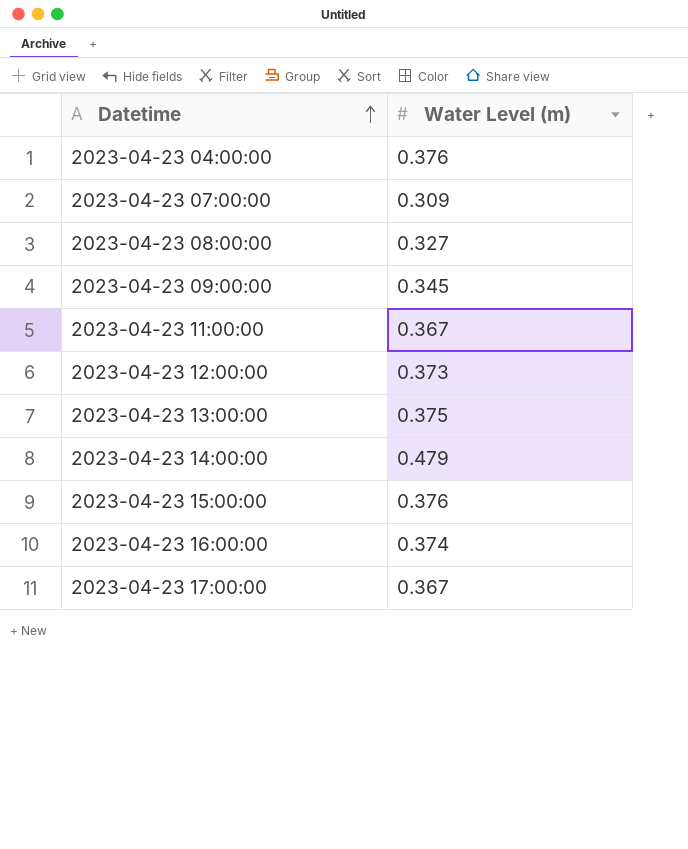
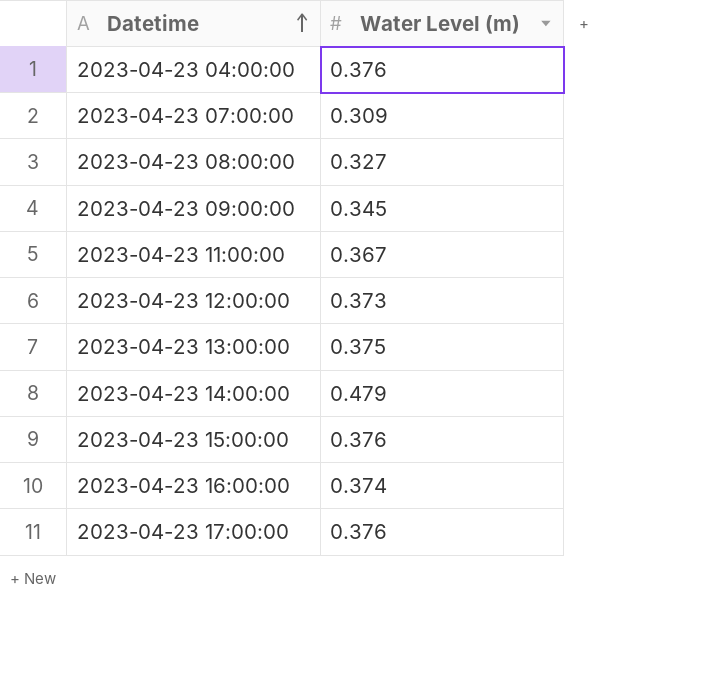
2023-04-23 17:00:00 | Water Level (m): 0.367 -> 0.376

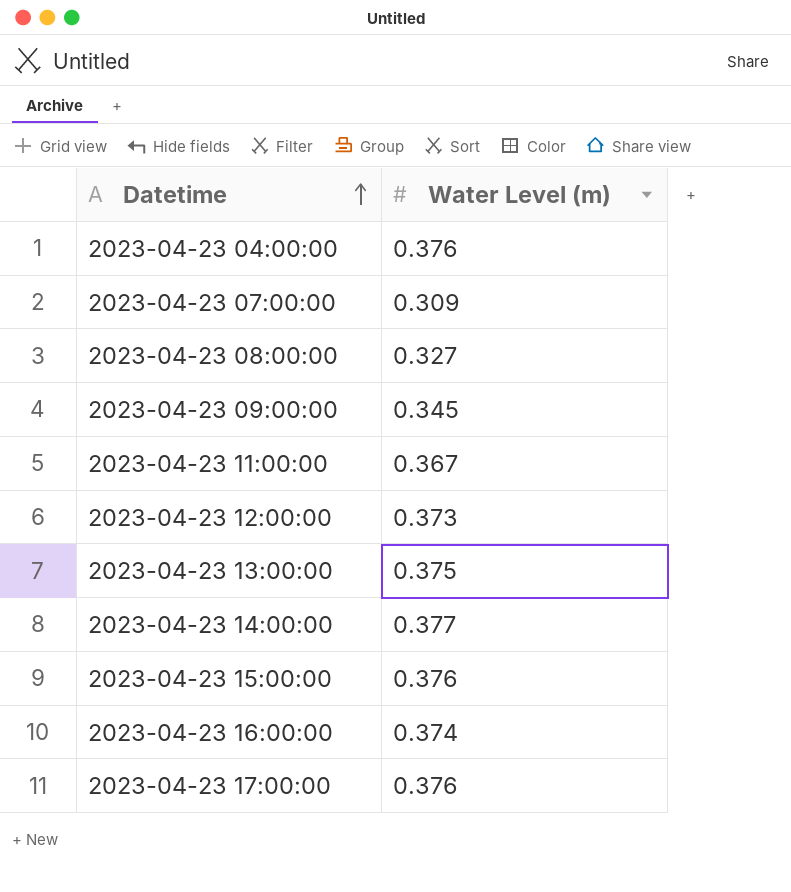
2023-04-23 14:00:00 | Water Level (m): 0.479 -> 0.377

